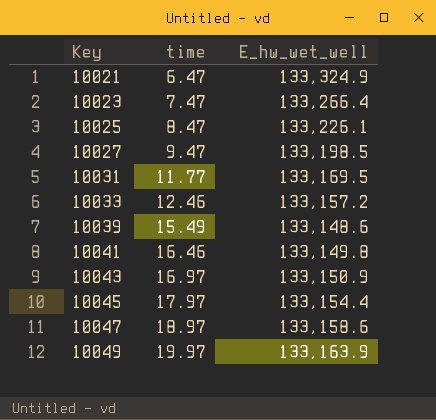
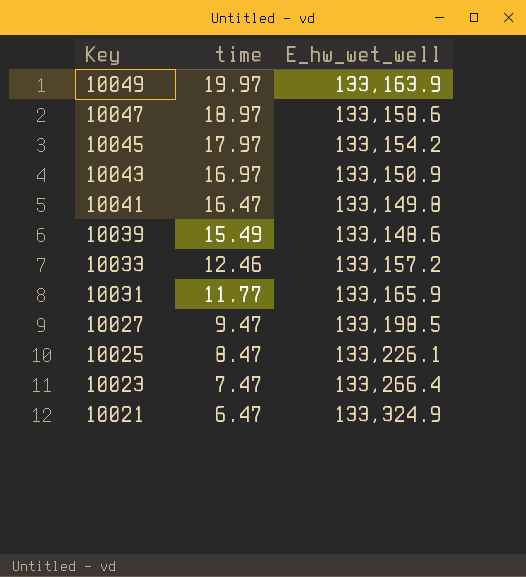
row order: Key ascending -> Key descending
10045 | E_hw_wet_well: 133,154.4 -> 133,154.2
10041 | time: 16.46 -> 16.47
10031 | E_hw_wet_well: 133,169.5 -> 133,165.9

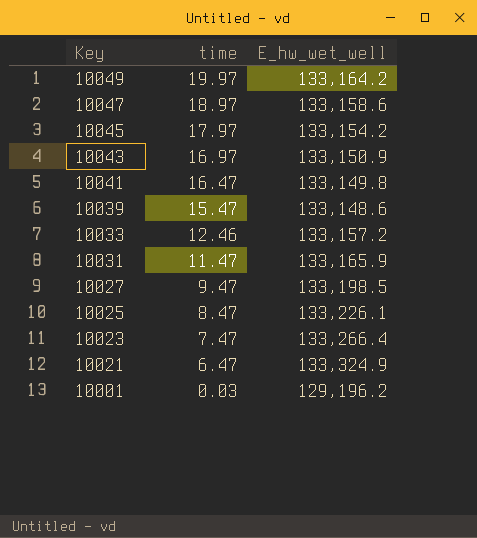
10049 | E_hw_wet_well: 133,163.9 -> 133,164.2
10039 | time: 15.49 -> 15.47
10031 | time: 11.77 -> 11.47
row 10001: none -> 0.03 | 129,196.2

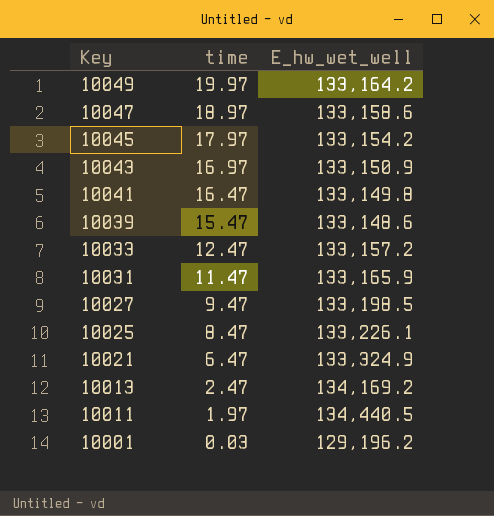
row 10023: 7.47 | 133,266.4 -> none
10033 | time: 12.46 -> 12.47
row 10013: none -> 2.47 | 134,169.2
row 10011: none -> 1.97 | 134,440.5

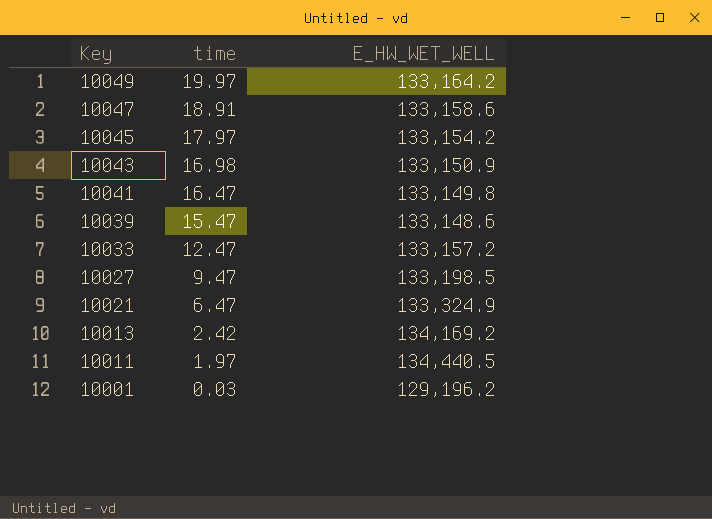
column name: E_hw_wet_well -> E_HW_WET_WELL
row 10031: 11.47 | 133,165.9 -> none
row 10025: 8.47 | 133,226.1 -> none
10047 | time: 18.97 -> 18.91
10043 | time: 16.97 -> 16.98
10013 | time: 2.47 -> 2.42

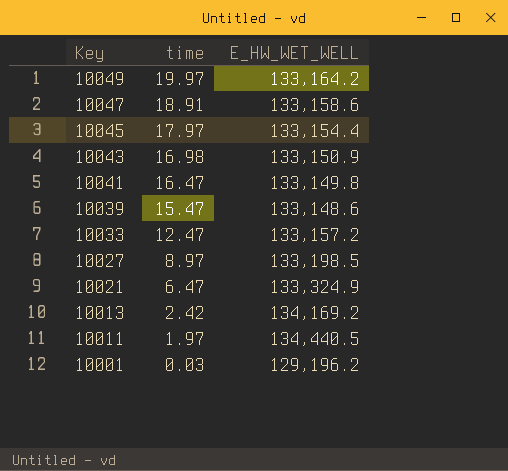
10045 | E_HW_WET_WELL: 133,154.2 -> 133,154.4
10027 | time: 9.47 -> 8.97

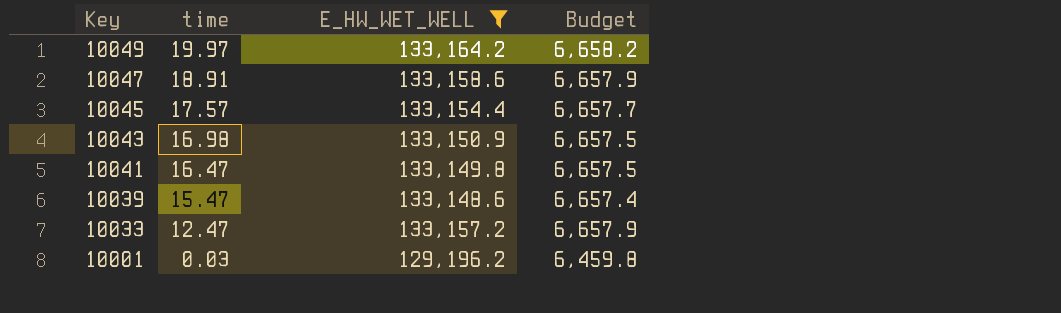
filter: none -> E_HW_WET_WELL <= 133,164.2
column Budget | formula: none -> [E_HW_WET_WELL] * 0.05
10045 | time: 17.97 -> 17.57

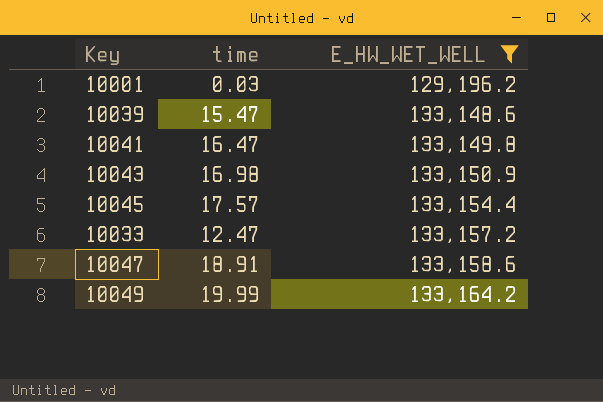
row order: Key descending -> E_HW_WET_WELL ascending
column Budget | formula: [E_HW_WET_WELL] * 0.05 -> none
10049 | time: 19.97 -> 19.99

